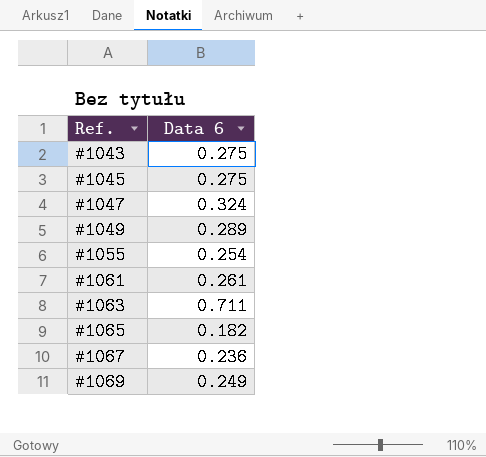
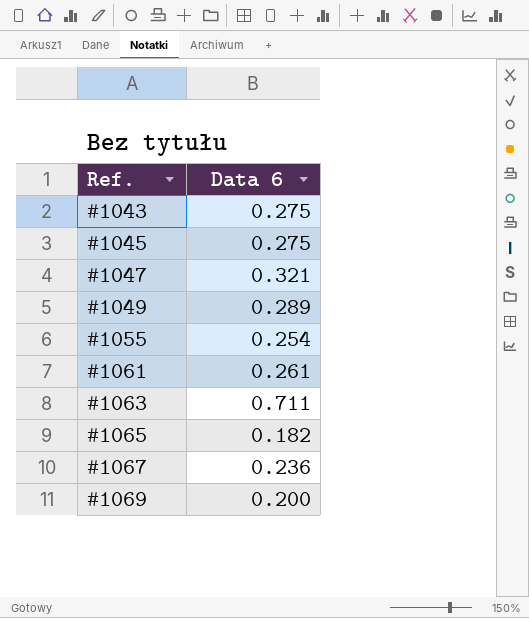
#1047 | Data 6: 0.324 -> 0.321
#1069 | Data 6: 0.249 -> 0.200

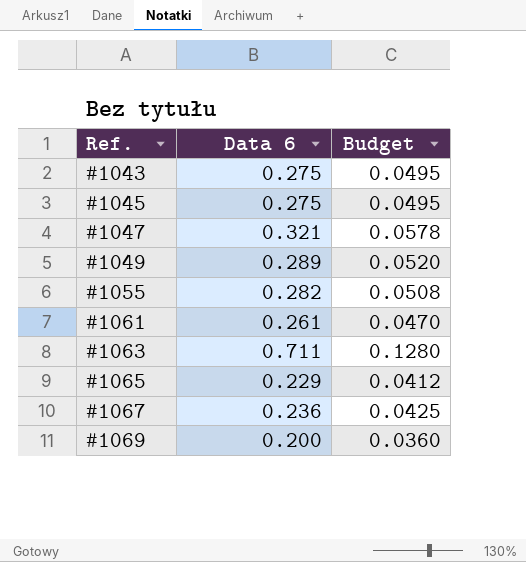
column Budget | formula: none -> [Data 6] * 0.18
#1055 | Data 6: 0.254 -> 0.282
#1065 | Data 6: 0.182 -> 0.229

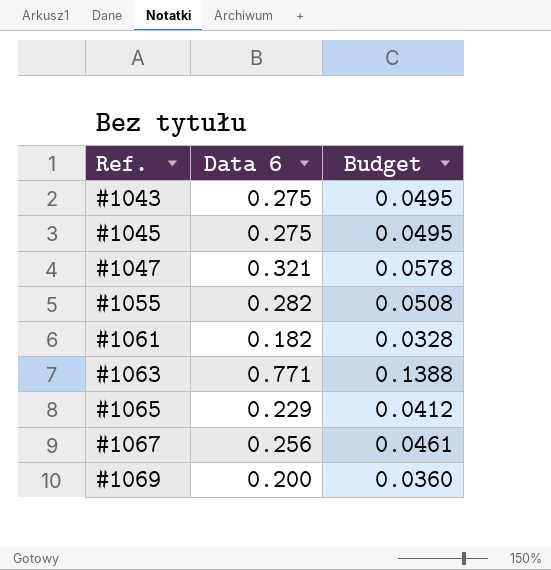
row #1049: 0.289 | 0.0520 -> none
#1061 | Data 6: 0.261 -> 0.182
#1061 | Budget: 0.0470 -> 0.0328
#1063 | Data 6: 0.711 -> 0.771
#1063 | Budget: 0.1280 -> 0.1388
#1067 | Data 6: 0.236 -> 0.256
#1067 | Budget: 0.0425 -> 0.0461

